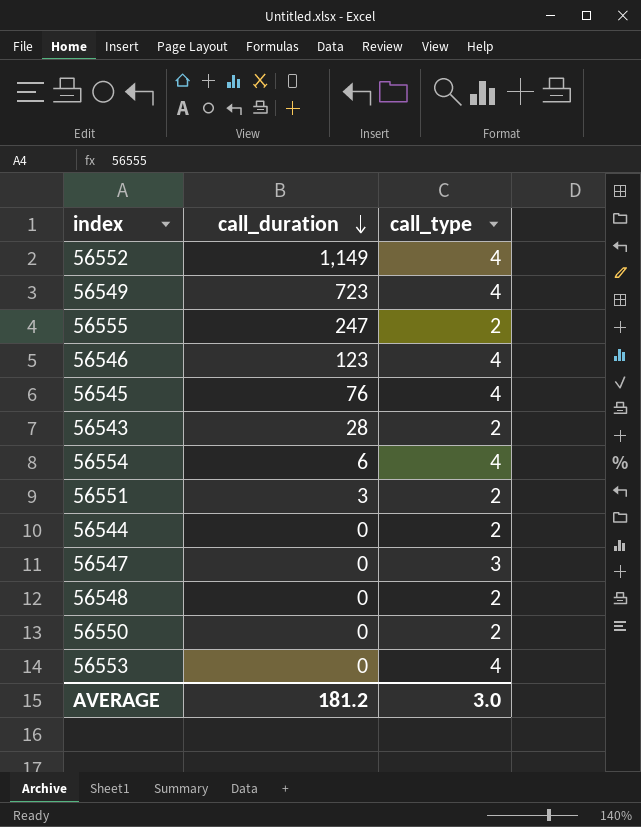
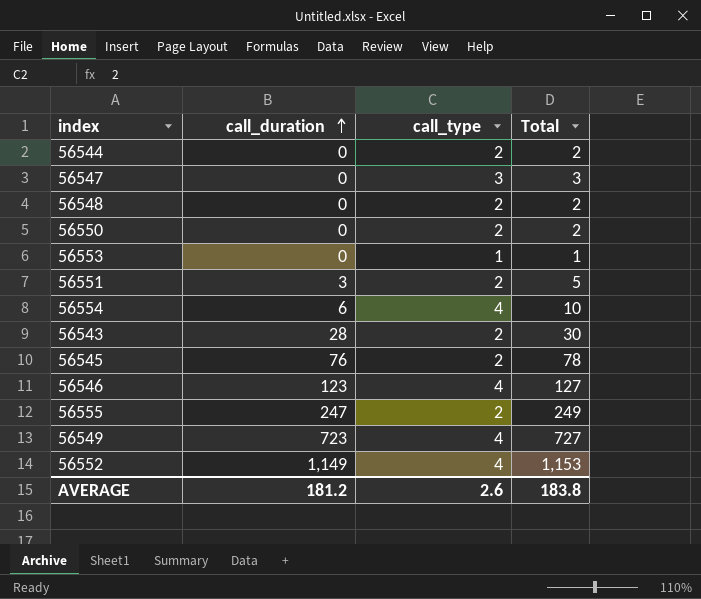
row order: call_duration descending -> call_duration ascending
column Total | formula: none -> [call_duration] + [call_type]
56553 | call_type: 4 -> 1
56545 | call_type: 4 -> 2
AVERAGE | call_type: 3.0 -> 2.6

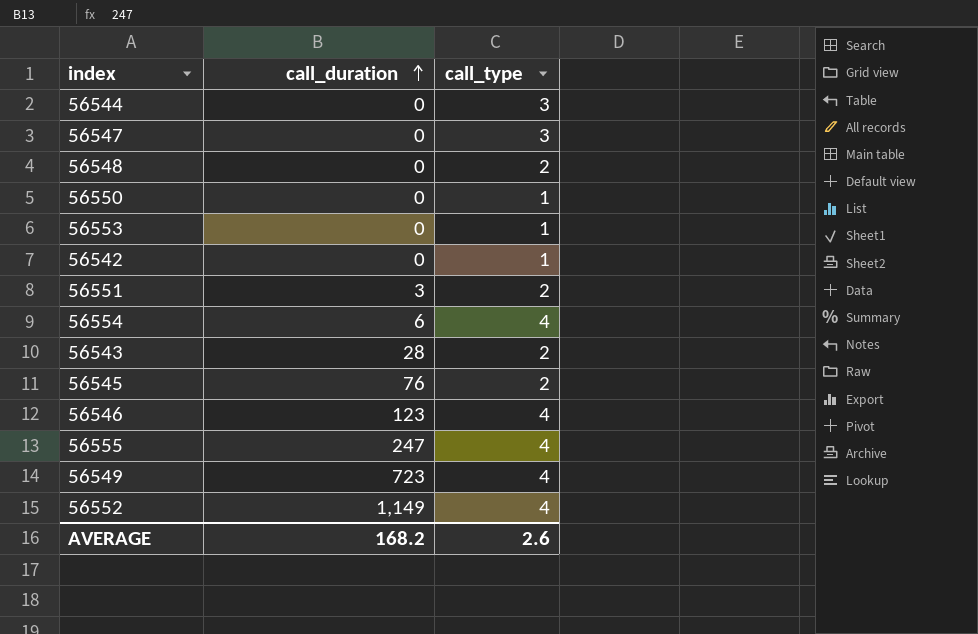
column Total | formula: [call_duration] + [call_type] -> none
56544 | call_type: 2 -> 3
56550 | call_type: 2 -> 1
row 56542: none -> 0 | 1
56555 | call_type: 2 -> 4
AVERAGE | call_duration: 181.2 -> 168.2

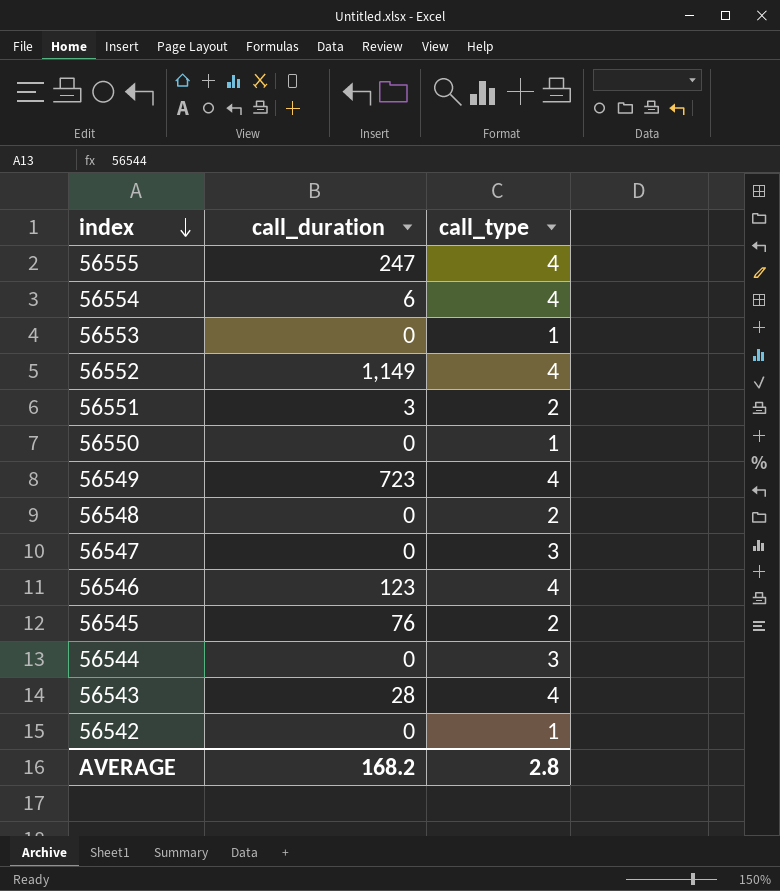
row order: call_duration ascending -> index descending
56543 | call_type: 2 -> 4
AVERAGE | call_type: 2.6 -> 2.8

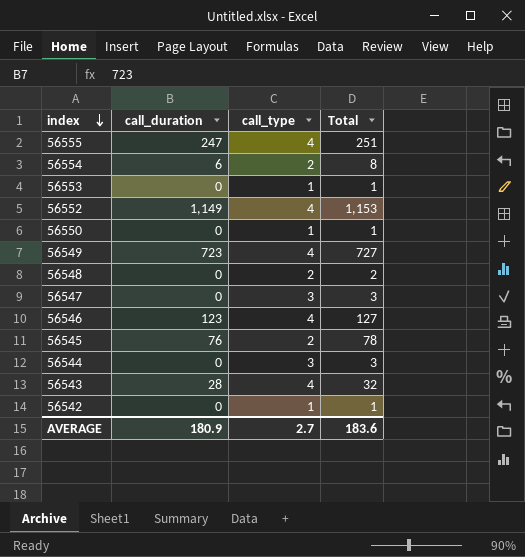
column Total | formula: none -> [call_duration] + [call_type]
row 56551: 3 | 2 -> none
56554 | call_type: 4 -> 2
AVERAGE | call_duration: 168.2 -> 180.9
AVERAGE | call_type: 2.8 -> 2.7

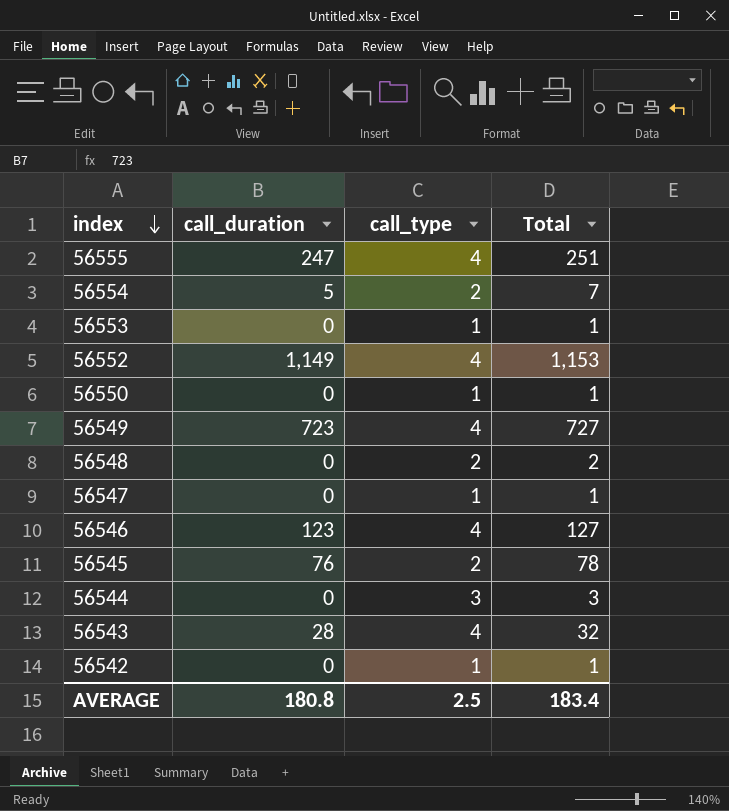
56554 | call_duration: 6 -> 5
56554 | Total: 8 -> 7
56547 | call_type: 3 -> 1
56547 | Total: 3 -> 1
AVERAGE | call_duration: 180.9 -> 180.8
AVERAGE | call_type: 2.7 -> 2.5
AVERAGE | Total: 183.6 -> 183.4

